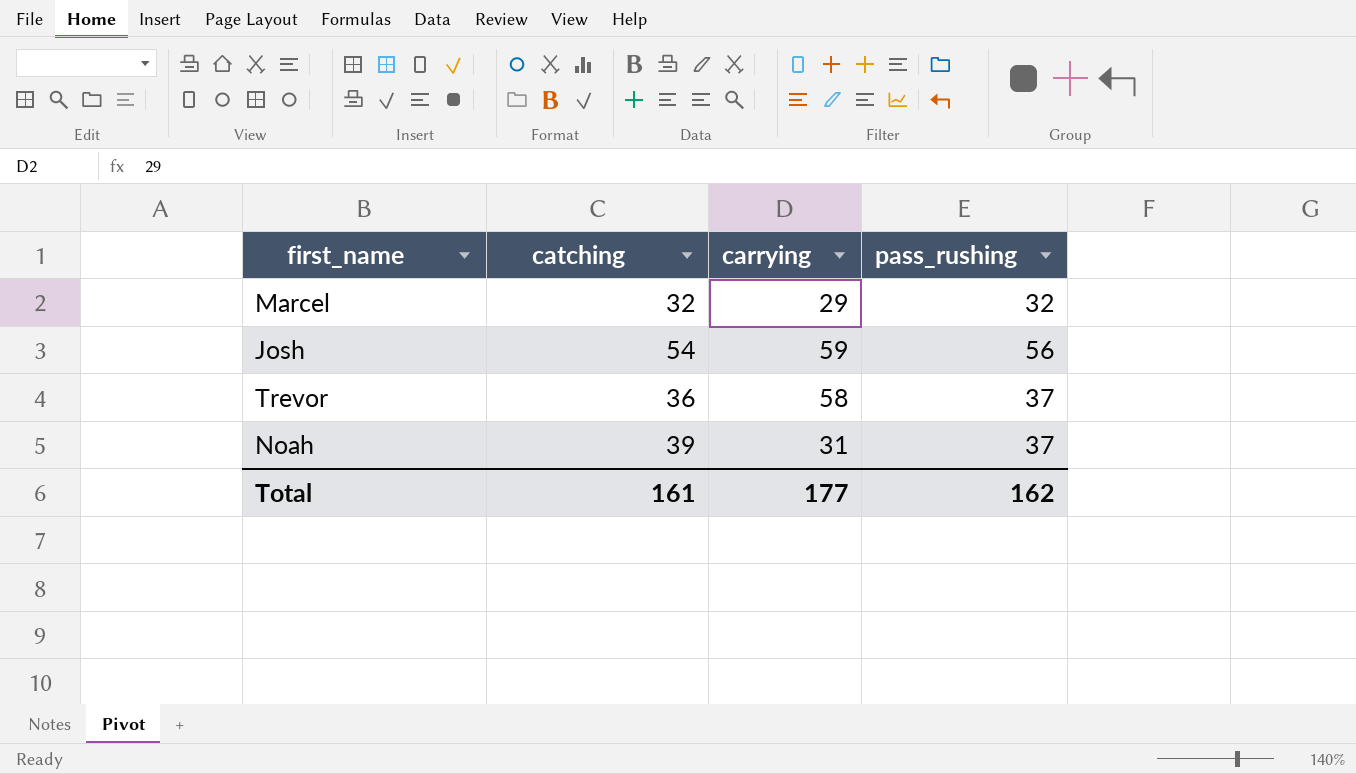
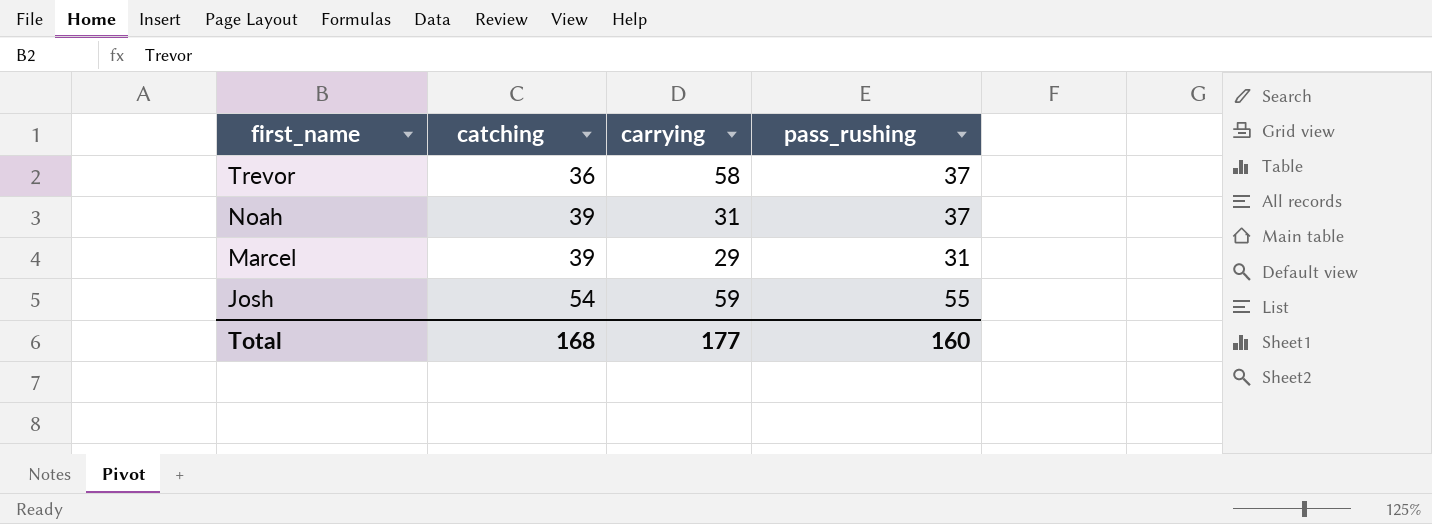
row order: none -> first_name descending
Marcel | catching: 32 -> 39
Marcel | pass_rushing: 32 -> 31
Josh | pass_rushing: 56 -> 55
Total | catching: 161 -> 168
Total | pass_rushing: 162 -> 160

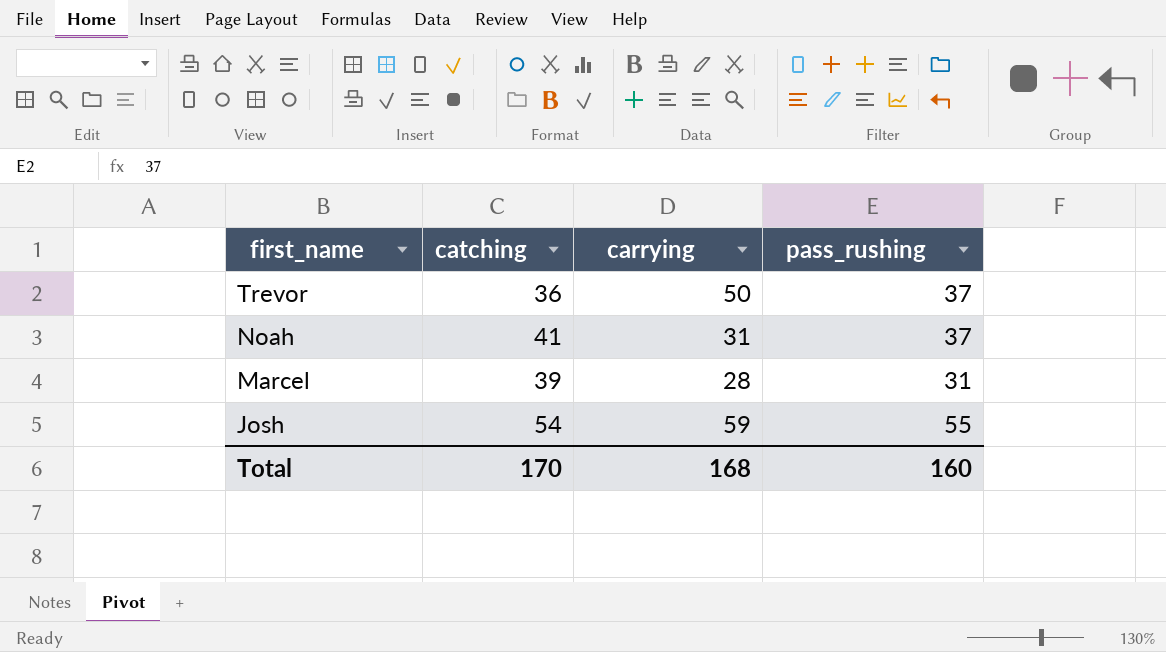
Trevor | carrying: 58 -> 50
Noah | catching: 39 -> 41
Marcel | carrying: 29 -> 28
Total | catching: 168 -> 170
Total | carrying: 177 -> 168

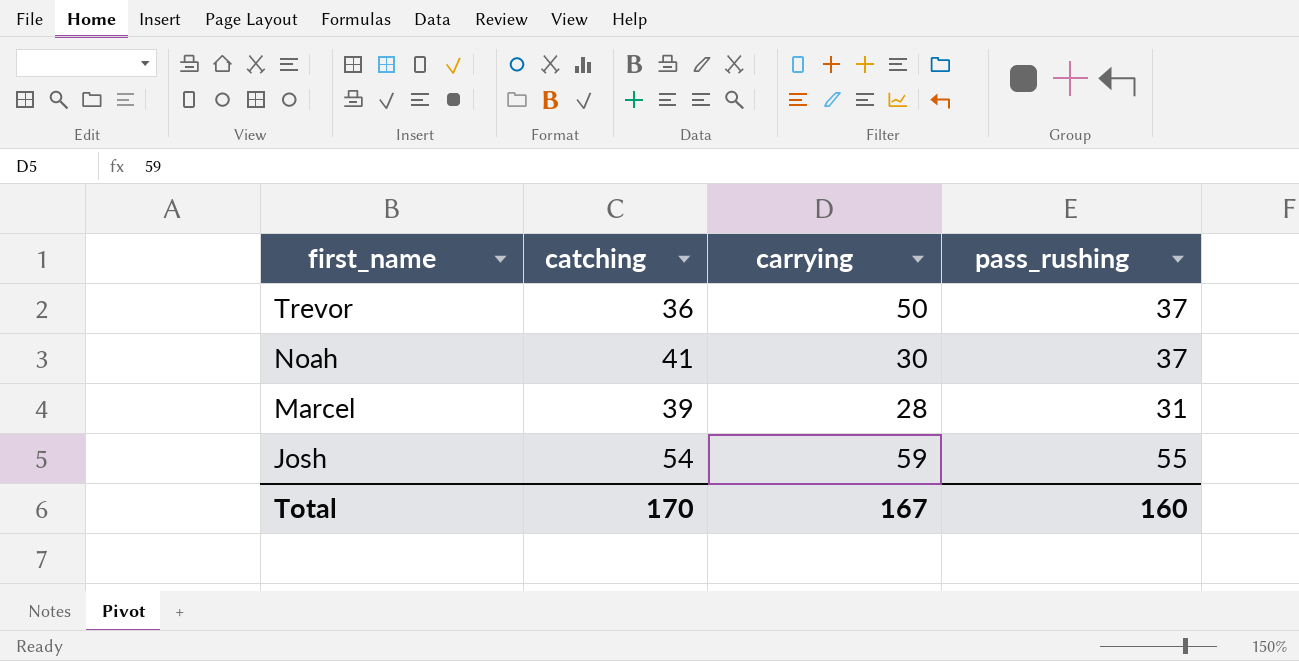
Noah | carrying: 31 -> 30
Total | carrying: 168 -> 167

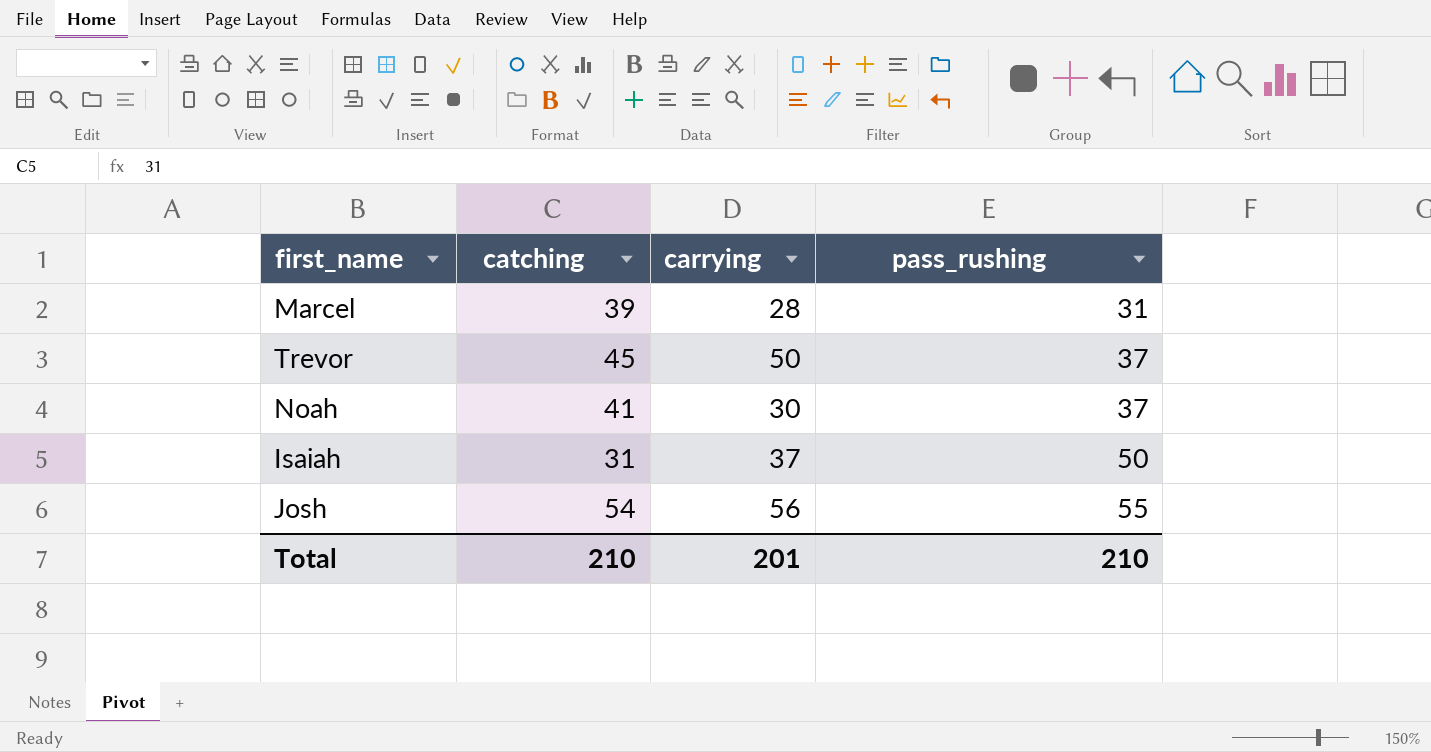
row order: first_name descending -> pass_rushing ascending
Trevor | catching: 36 -> 45
row Isaiah: none -> 31 | 37 | 50
Josh | carrying: 59 -> 56
Total | catching: 170 -> 210
Total | carrying: 167 -> 201
Total | pass_rushing: 160 -> 210

